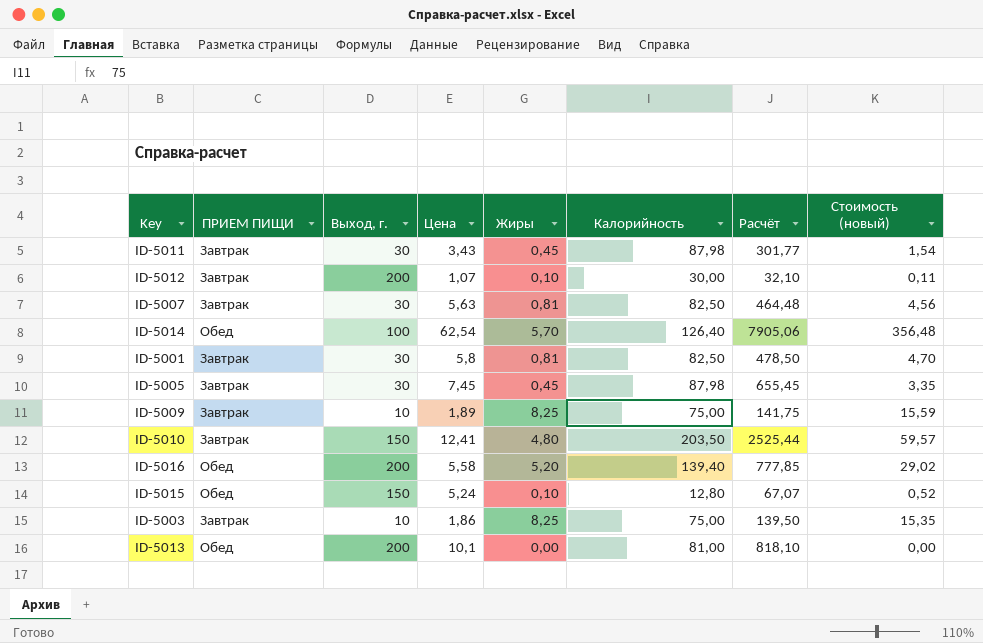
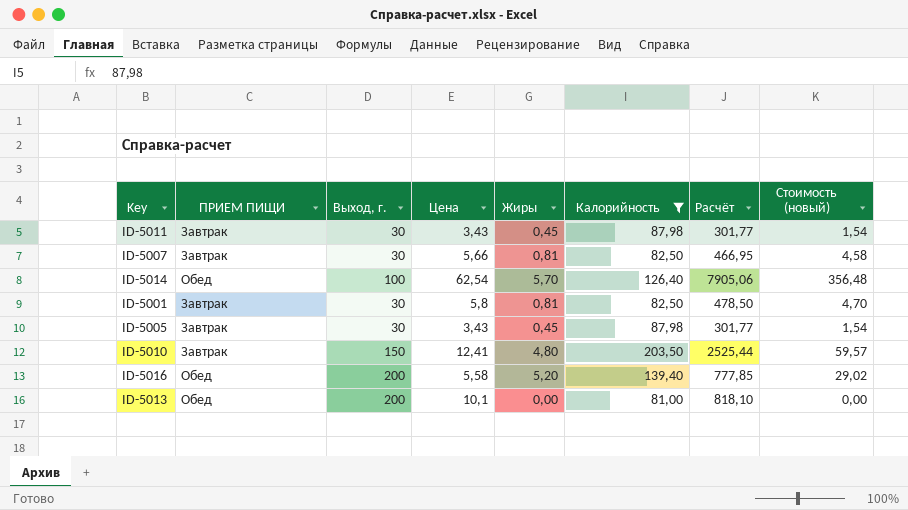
filter: none -> Калорийность >= 81,00
ID-5007 | Цена: 5,63 -> 5,66
ID-5007 | Расчёт: 464,48 -> 466,95
ID-5007 | Стоимость (новый): 4,56 -> 4,58
ID-5005 | Цена: 7,45 -> 3,43
ID-5005 | Расчёт: 655,45 -> 301,77
ID-5005 | Стоимость (новый): 3,35 -> 1,54

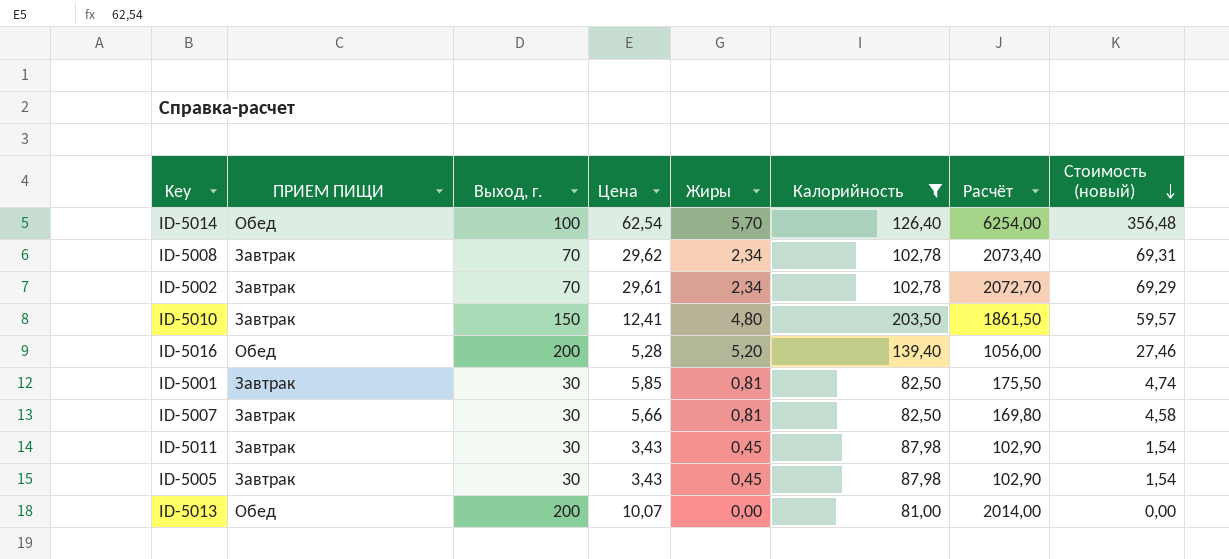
row order: none -> Стоимость (новый) descending
column Расчёт | formula: [Цена] * [Калорийность] -> [Выход, г.] * [Цена]
row ID-5008: none -> Завтрак | 70 | 29,62 | 2,34 | 102,78 | 2073,40 | 69,31
row ID-5002: none -> Завтрак | 70 | 29,61 | 2,34 | 102,78 | 2072,70 | 69,29
ID-5016 | Цена: 5,58 -> 5,28
ID-5016 | Стоимость (новый): 29,02 -> 27,46
ID-5001 | Цена: 5,8 -> 5,85
ID-5001 | Стоимость (новый): 4,70 -> 4,74
ID-5013 | Цена: 10,1 -> 10,07

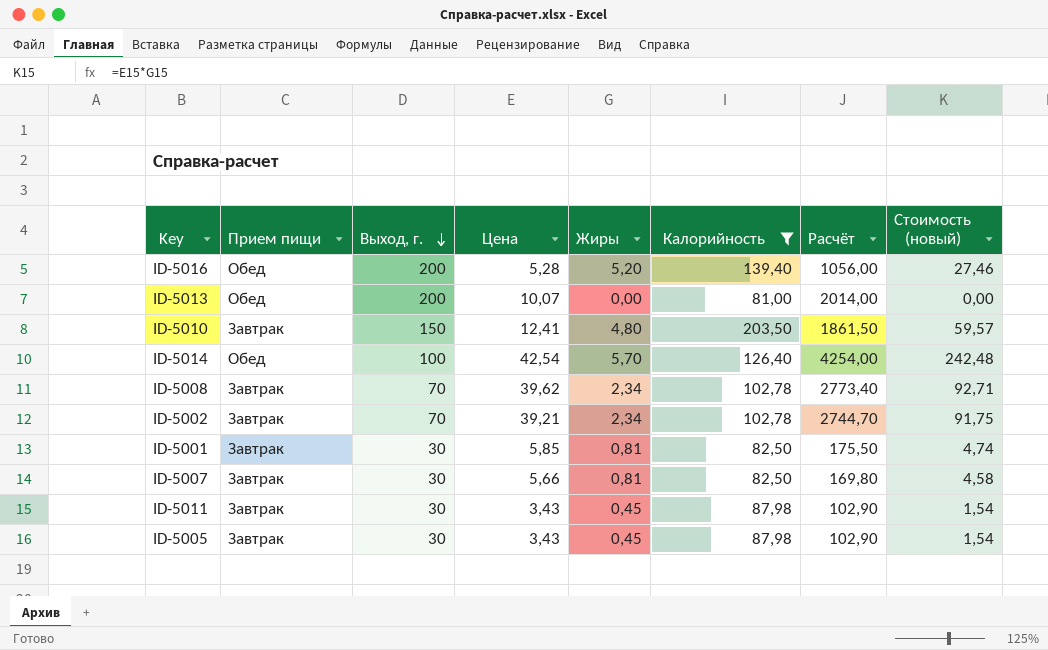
row order: Стоимость (новый) descending -> Выход, г. descending
column name: ПРИЕМ ПИЩИ -> Прием пищи
ID-5014 | Цена: 62,54 -> 42,54
ID-5014 | Расчёт: 6254,00 -> 4254,00
ID-5014 | Стоимость (новый): 356,48 -> 242,48
ID-5008 | Цена: 29,62 -> 39,62
ID-5008 | Расчёт: 2073,40 -> 2773,40
ID-5008 | Стоимость (новый): 69,31 -> 92,71
ID-5002 | Цена: 29,61 -> 39,21
ID-5002 | Расчёт: 2072,70 -> 2744,70
ID-5002 | Стоимость (новый): 69,29 -> 91,75

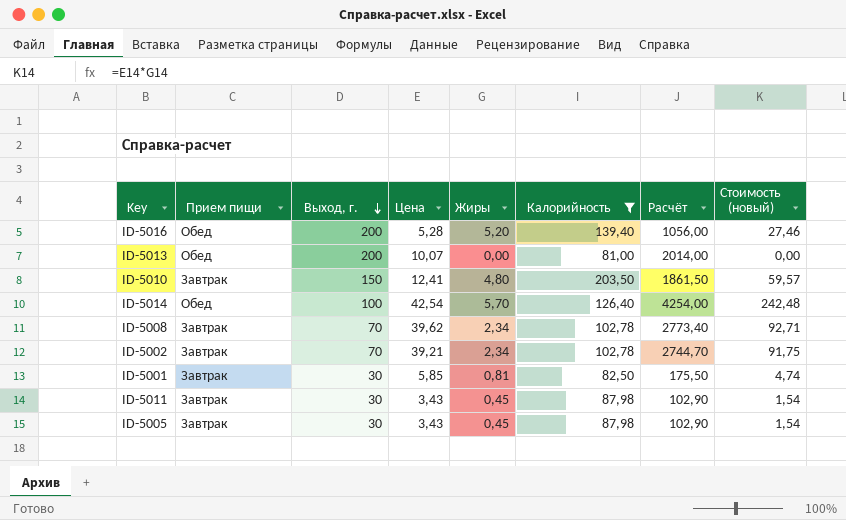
row ID-5007: Завтрак | 30 | 5,66 | 0,81 | 82,50 | 169,80 | 4,58 -> none

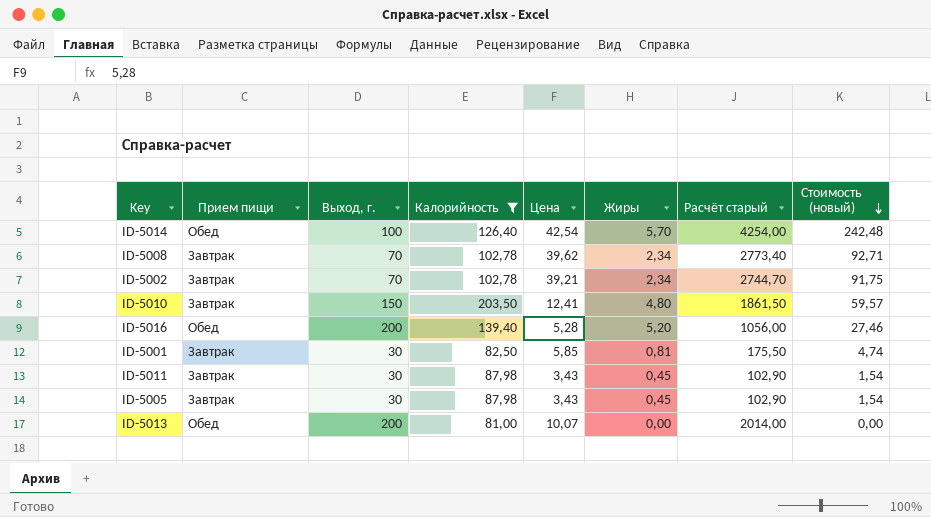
row order: Выход, г. descending -> Стоимость (новый) descending
column Калорийность | position: 6 -> 4
column name: Расчёт -> Расчёт старый

